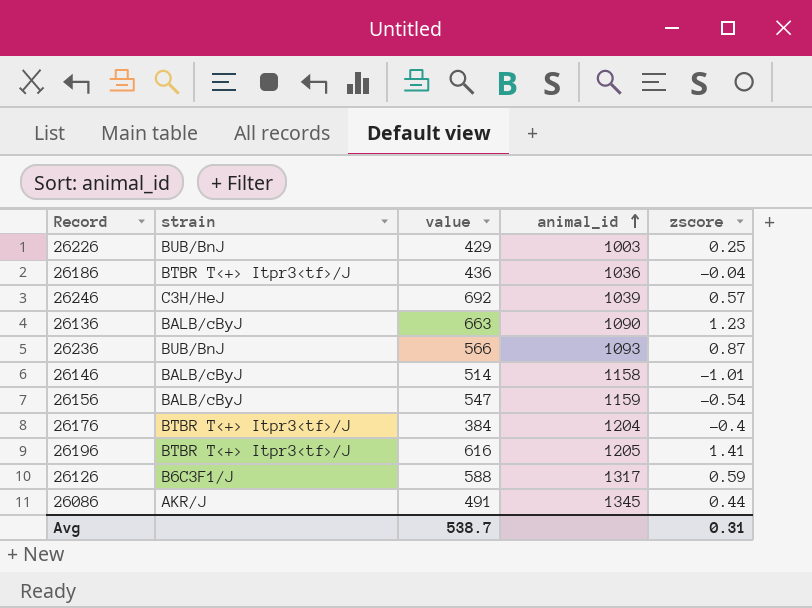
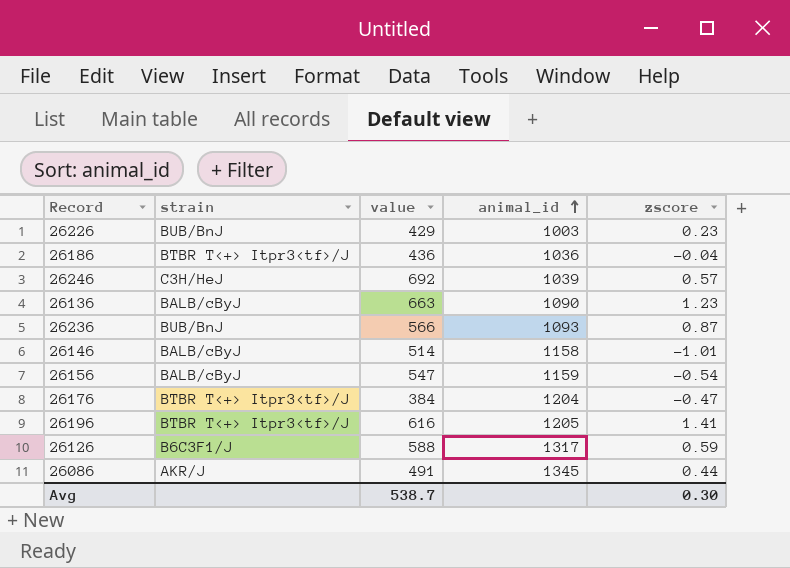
26226 | zscore: 0.25 -> 0.23
26176 | zscore: -0.4 -> -0.47
Avg | zscore: 0.31 -> 0.30

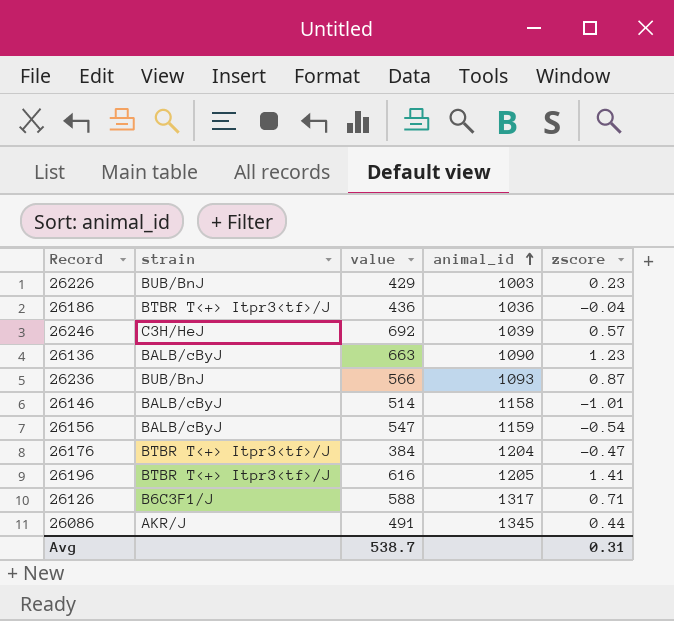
26126 | zscore: 0.59 -> 0.71
Avg | zscore: 0.30 -> 0.31

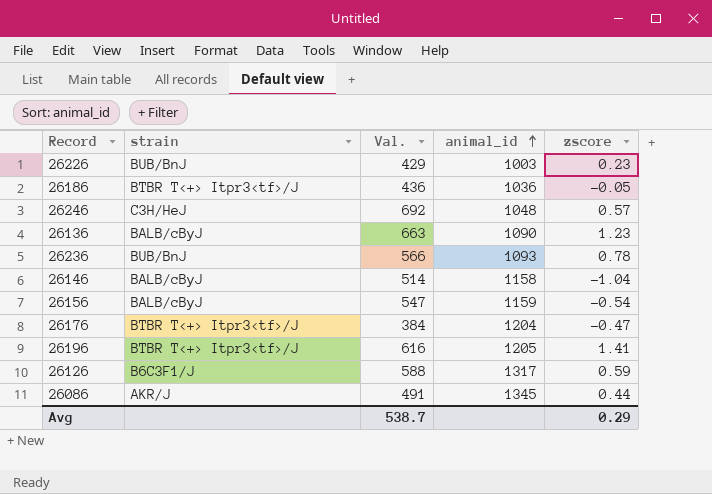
column name: value -> Val.
26186 | zscore: -0.04 -> -0.05
26246 | animal_id: 1039 -> 1048
26236 | zscore: 0.87 -> 0.78
26146 | zscore: -1.01 -> -1.04
26126 | zscore: 0.71 -> 0.59
Avg | zscore: 0.31 -> 0.29

